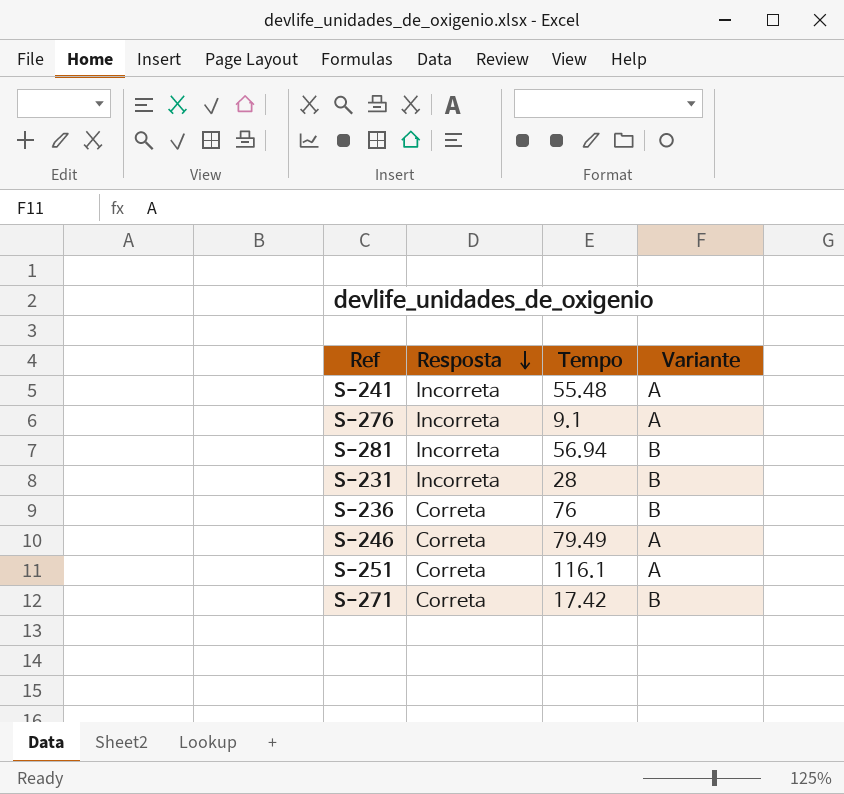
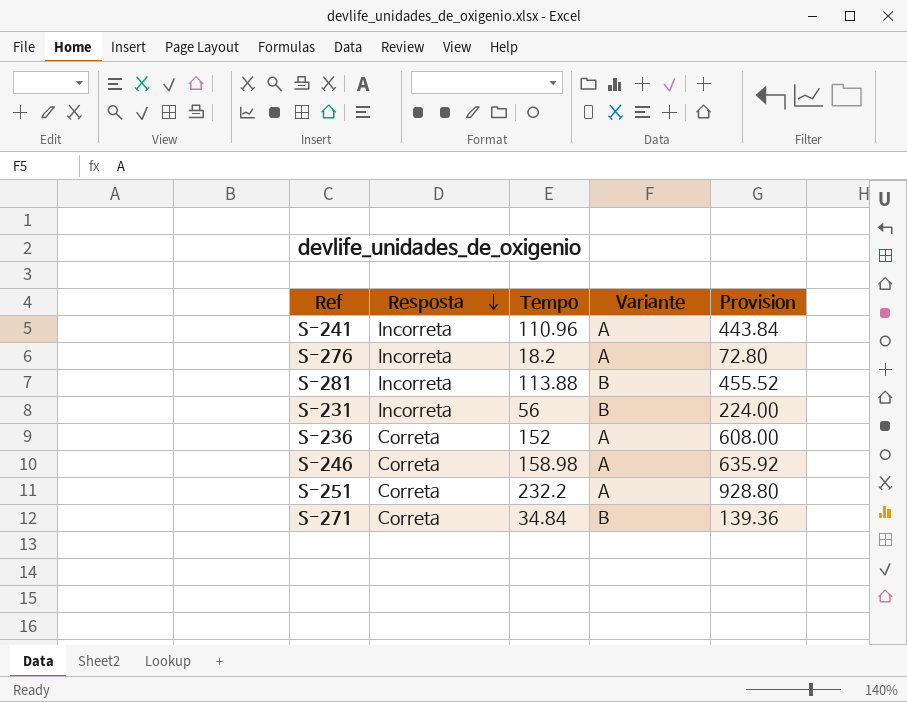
column Provision | formula: none -> [Tempo] * 4
S-241 | Tempo: 55.48 -> 110.96
S-276 | Tempo: 9.1 -> 18.2
S-281 | Tempo: 56.94 -> 113.88
S-231 | Tempo: 28 -> 56
S-236 | Tempo: 76 -> 152
S-236 | Variante: B -> A
S-246 | Tempo: 79.49 -> 158.98
S-251 | Tempo: 116.1 -> 232.2
S-271 | Tempo: 17.42 -> 34.84

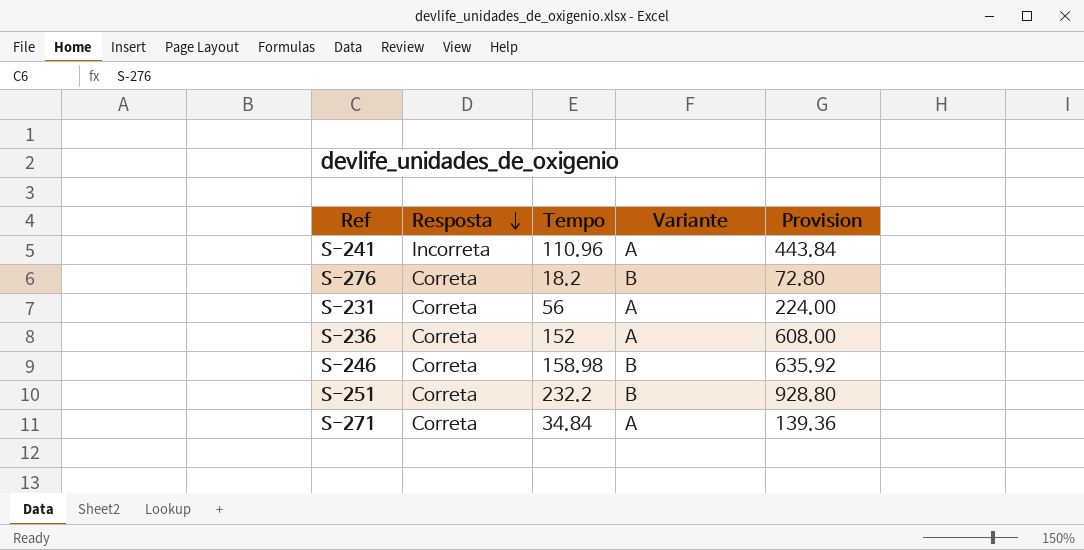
row S-281: Incorreta | 113.88 | B | 455.52 -> none
S-276 | Resposta: Incorreta -> Correta
S-276 | Variante: A -> B
S-231 | Resposta: Incorreta -> Correta
S-231 | Variante: B -> A
S-246 | Variante: A -> B
S-251 | Variante: A -> B
S-271 | Variante: B -> A

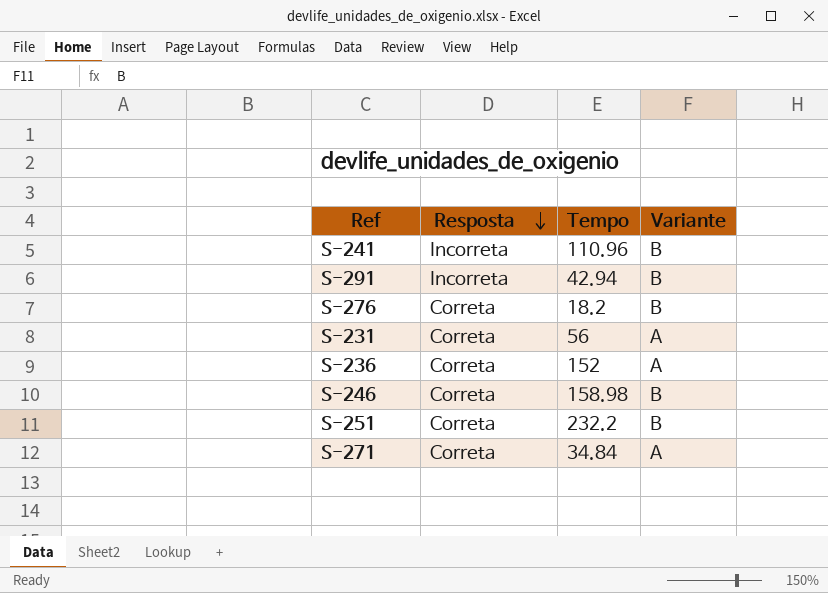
column Provision | formula: [Tempo] * 4 -> none
S-241 | Variante: A -> B
row S-291: none -> Incorreta | 42.94 | B

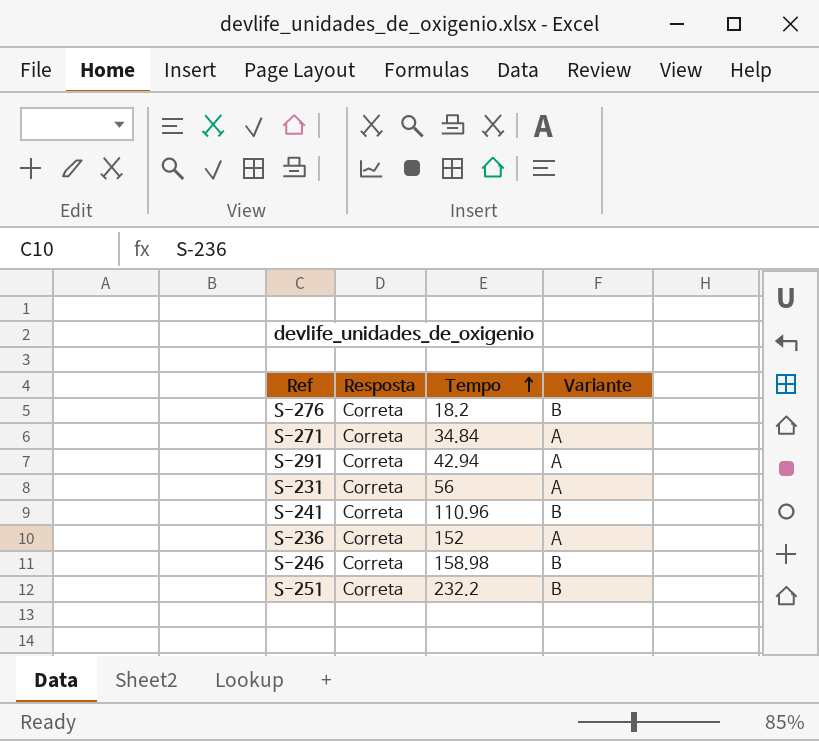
row order: Resposta descending -> Tempo ascending
S-291 | Resposta: Incorreta -> Correta
S-291 | Variante: B -> A
S-241 | Resposta: Incorreta -> Correta

